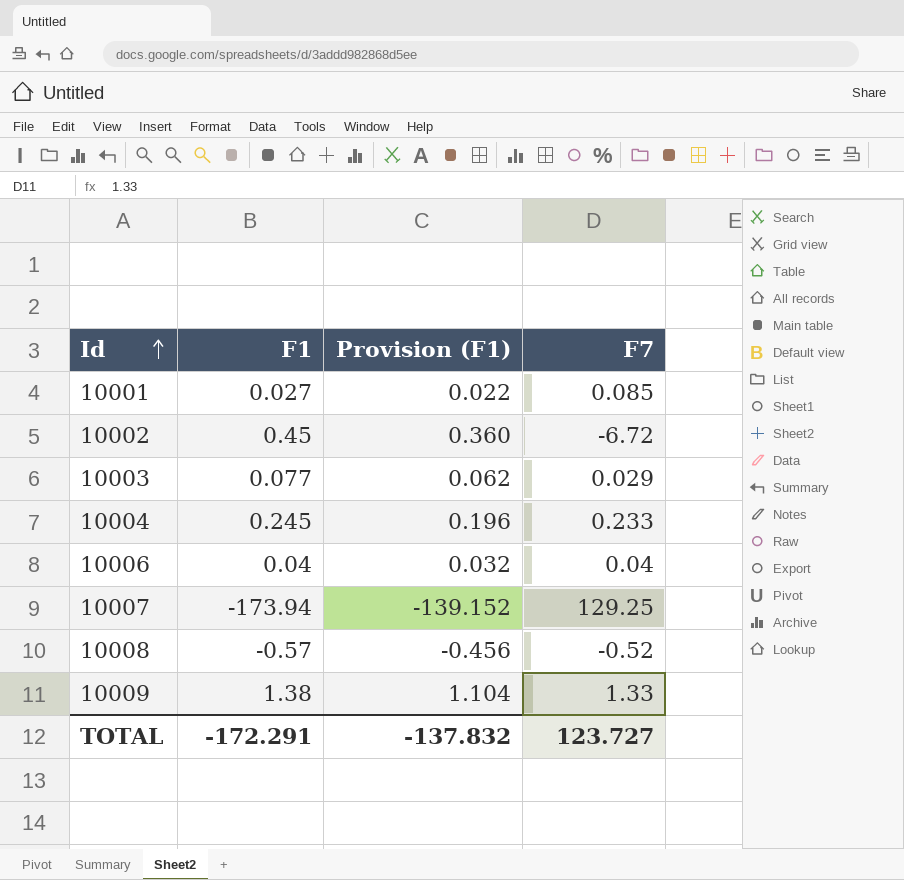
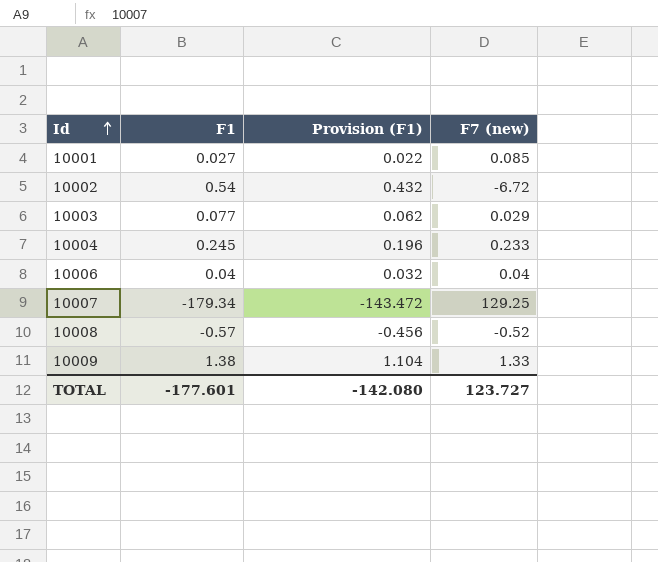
column name: F7 -> F7 (new)
10002 | F1: 0.45 -> 0.54
10002 | Provision (F1): 0.360 -> 0.432
10007 | F1: -173.94 -> -179.34
10007 | Provision (F1): -139.152 -> -143.472
TOTAL | F1: -172.291 -> -177.601
TOTAL | Provision (F1): -137.832 -> -142.080

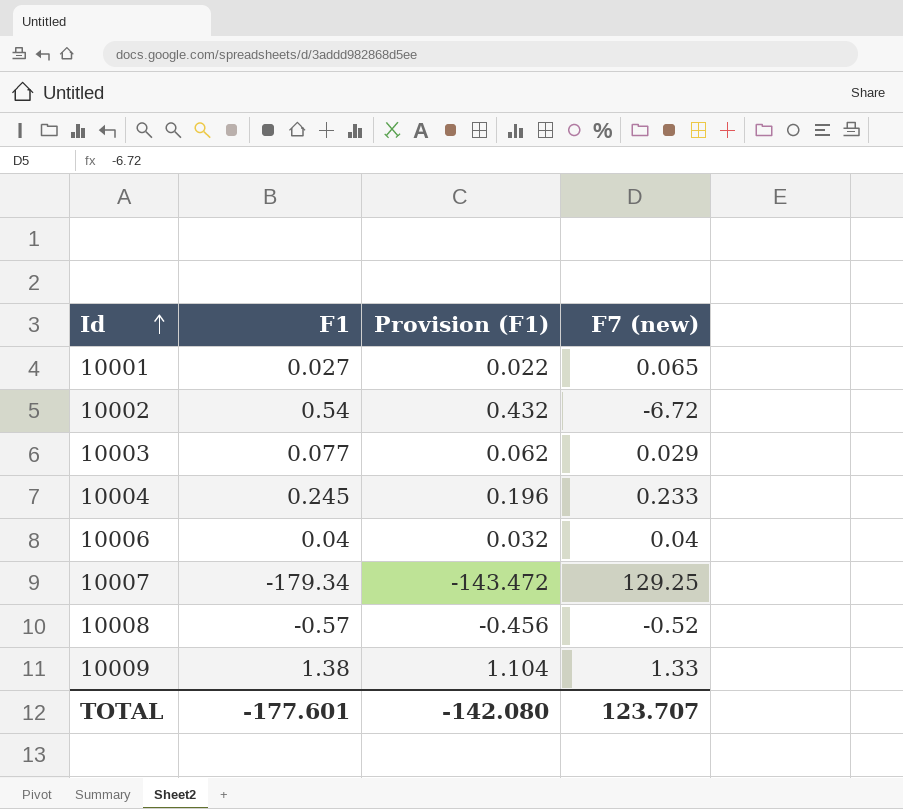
10001 | F7 (new): 0.085 -> 0.065
TOTAL | F7 (new): 123.727 -> 123.707

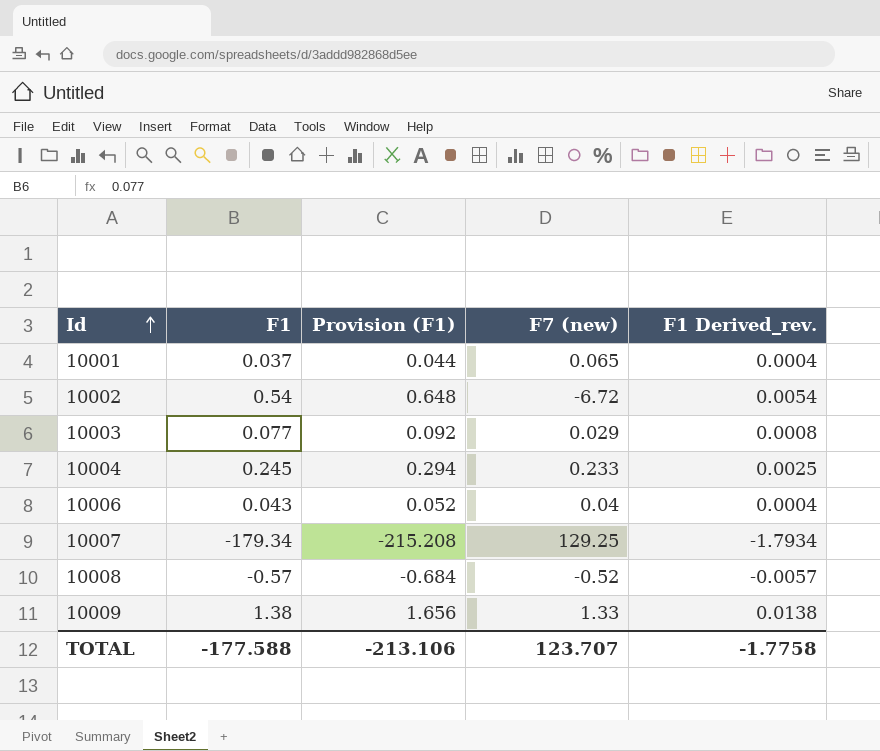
column Provision (F1) | formula: [F1] * 0.8 -> [F1] * 1.2
column F1 Derived_rev. | formula: none -> [F1] * 0.01
10001 | F1: 0.027 -> 0.037
10006 | F1: 0.04 -> 0.043
TOTAL | F1: -177.601 -> -177.588
TOTAL | Provision (F1): -142.080 -> -213.106

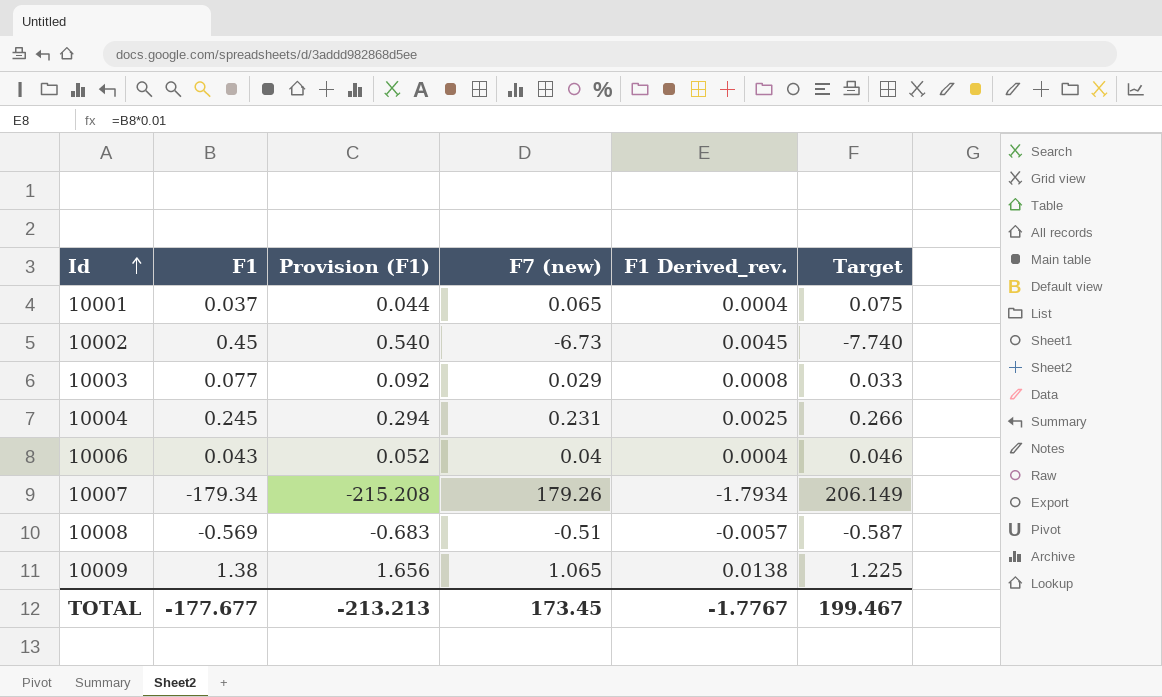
column Target | formula: none -> [F7 (new)] * 1.15
10002 | F1: 0.54 -> 0.45
10002 | Provision (F1): 0.648 -> 0.540
10002 | F7 (new): -6.72 -> -6.73
10002 | F1 Derived_rev.: 0.0054 -> 0.0045
10004 | F7 (new): 0.233 -> 0.231
10007 | F7 (new): 129.25 -> 179.26
10008 | F1: -0.57 -> -0.569
10008 | Provision (F1): -0.684 -> -0.683
10008 | F7 (new): -0.52 -> -0.51
10009 | F7 (new): 1.33 -> 1.065
TOTAL | F1: -177.588 -> -177.677
TOTAL | Provision (F1): -213.106 -> -213.213
TOTAL | F7 (new): 123.707 -> 173.45
TOTAL | F1 Derived_rev.: -1.7758 -> -1.7767

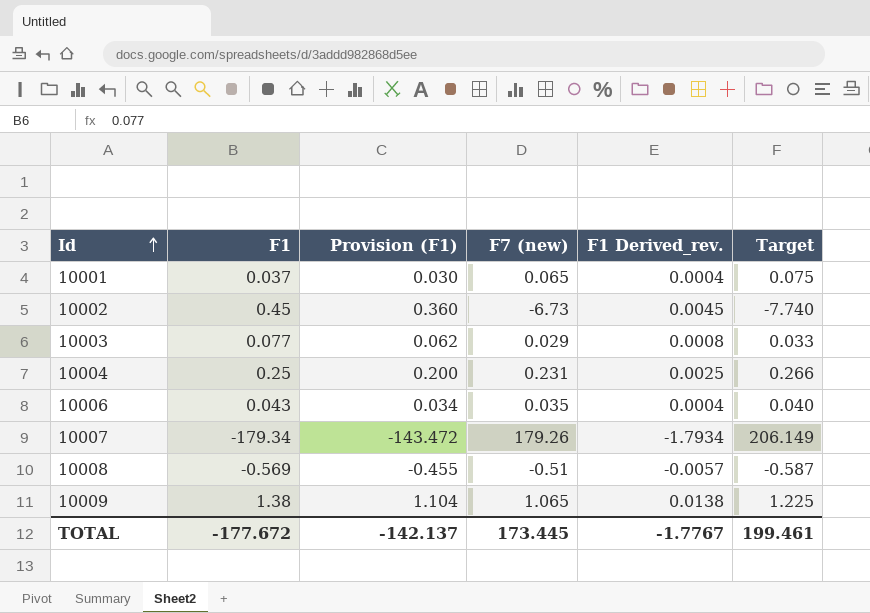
column Provision (F1) | formula: [F1] * 1.2 -> [F1] * 0.8
10004 | F1: 0.245 -> 0.25
10006 | F7 (new): 0.04 -> 0.035
10006 | Target: 0.046 -> 0.040
TOTAL | F1: -177.677 -> -177.672
TOTAL | Provision (F1): -213.213 -> -142.137
TOTAL | F7 (new): 173.45 -> 173.445
TOTAL | Target: 199.467 -> 199.461

